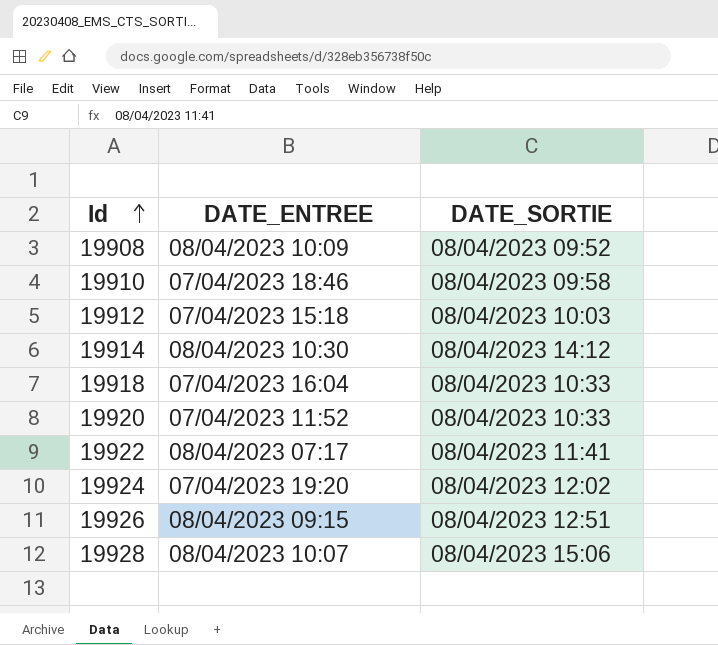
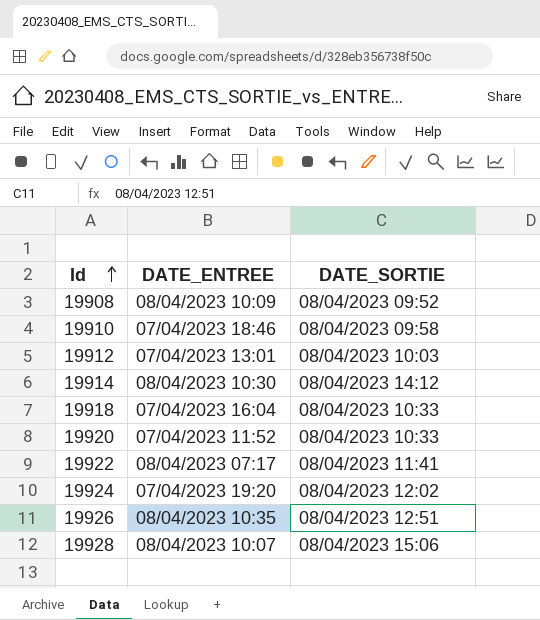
19912 | DATE_ENTREE: 07/04/2023 15:18 -> 07/04/2023 13:01
19926 | DATE_ENTREE: 08/04/2023 09:15 -> 08/04/2023 10:35

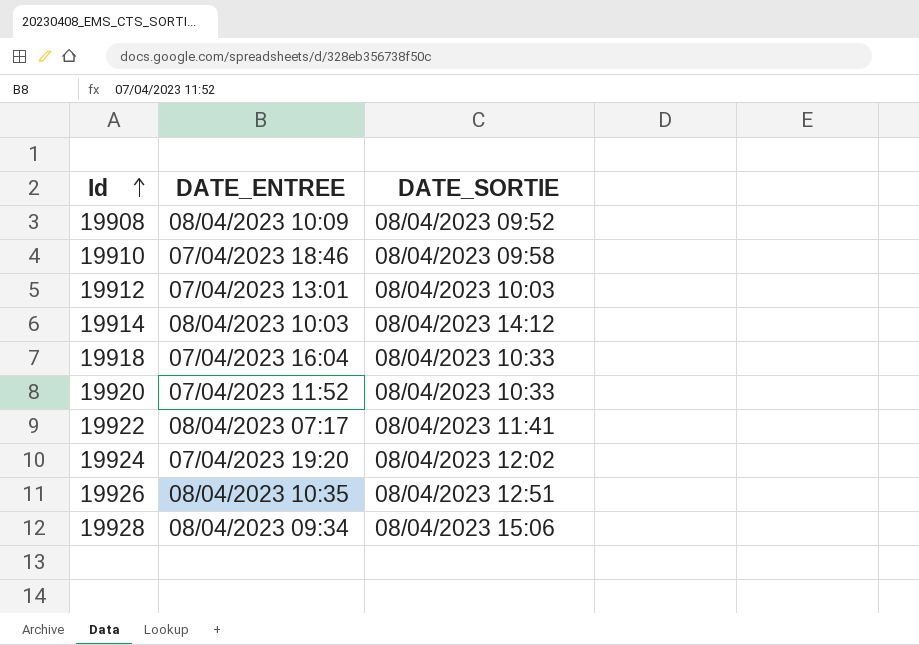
19914 | DATE_ENTREE: 08/04/2023 10:30 -> 08/04/2023 10:03
19928 | DATE_ENTREE: 08/04/2023 10:07 -> 08/04/2023 09:34

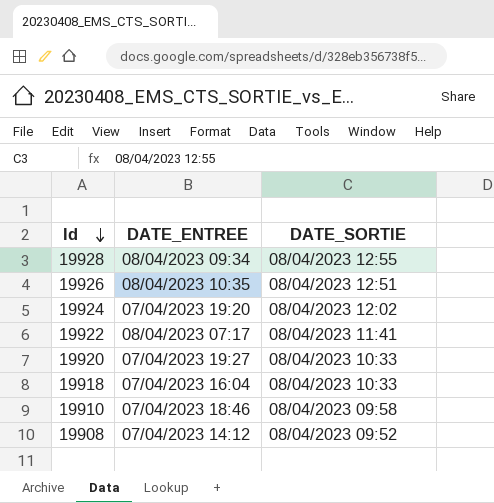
row order: Id ascending -> Id descending
row 19912: 07/04/2023 13:01 | 08/04/2023 10:03 -> none
row 19914: 08/04/2023 10:03 | 08/04/2023 14:12 -> none
19928 | DATE_SORTIE: 08/04/2023 15:06 -> 08/04/2023 12:55
19920 | DATE_ENTREE: 07/04/2023 11:52 -> 07/04/2023 19:27
19908 | DATE_ENTREE: 08/04/2023 10:09 -> 07/04/2023 14:12

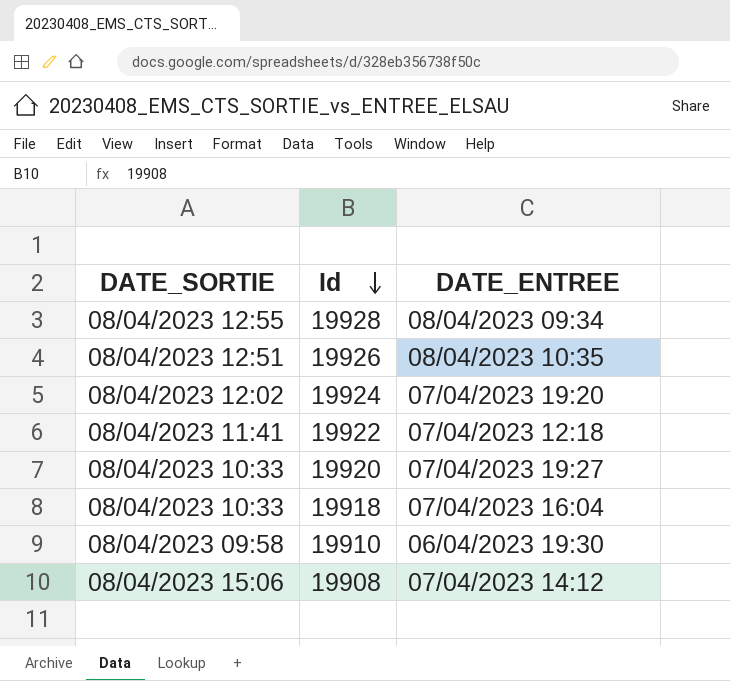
column DATE_SORTIE | position: 3 -> 1
19922 | DATE_ENTREE: 08/04/2023 07:17 -> 07/04/2023 12:18
19910 | DATE_ENTREE: 07/04/2023 18:46 -> 06/04/2023 19:30
19908 | DATE_SORTIE: 08/04/2023 09:52 -> 08/04/2023 15:06

